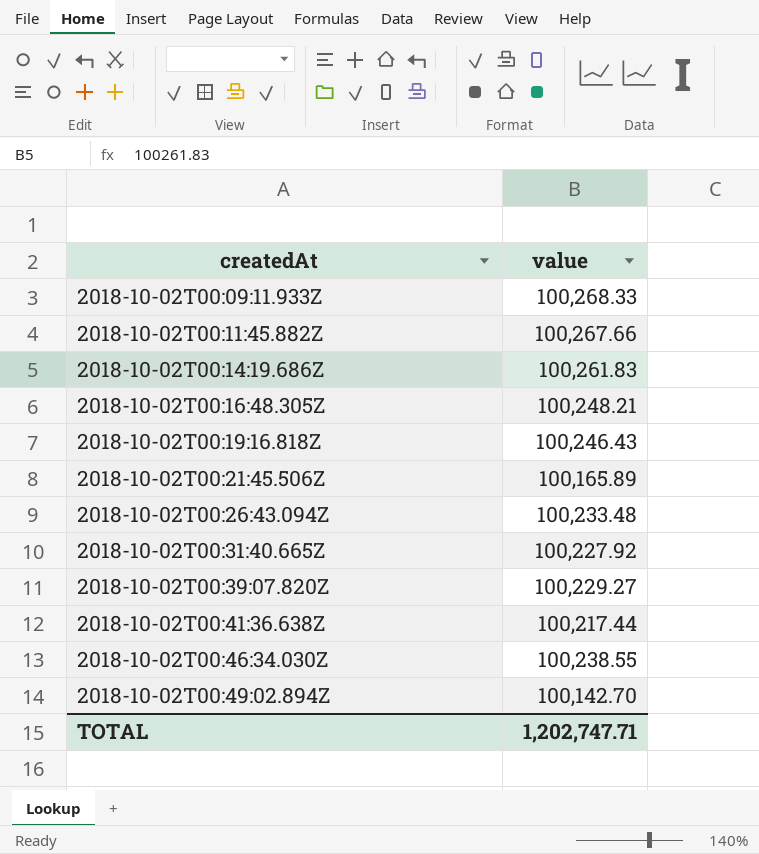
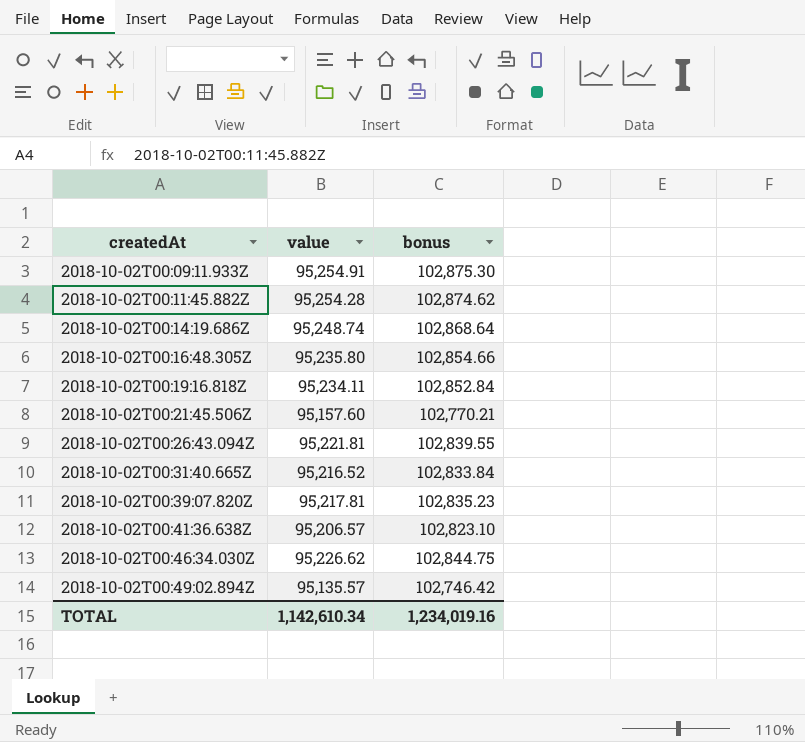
column bonus | formula: none -> [value] * 1.08
2018-10-02T00:09:11.933Z | value: 100,268.33 -> 95,254.91
2018-10-02T00:11:45.882Z | value: 100,267.66 -> 95,254.28
2018-10-02T00:14:19.686Z | value: 100,261.83 -> 95,248.74
2018-10-02T00:16:48.305Z | value: 100,248.21 -> 95,235.80
2018-10-02T00:19:16.818Z | value: 100,246.43 -> 95,234.11
2018-10-02T00:21:45.506Z | value: 100,165.89 -> 95,157.60
2018-10-02T00:26:43.094Z | value: 100,233.48 -> 95,221.81
2018-10-02T00:31:40.665Z | value: 100,227.92 -> 95,216.52
2018-10-02T00:39:07.820Z | value: 100,229.27 -> 95,217.81
2018-10-02T00:41:36.638Z | value: 100,217.44 -> 95,206.57
2018-10-02T00:46:34.030Z | value: 100,238.55 -> 95,226.62
2018-10-02T00:49:02.894Z | value: 100,142.70 -> 95,135.57
TOTAL | value: 1,202,747.71 -> 1,142,610.34

